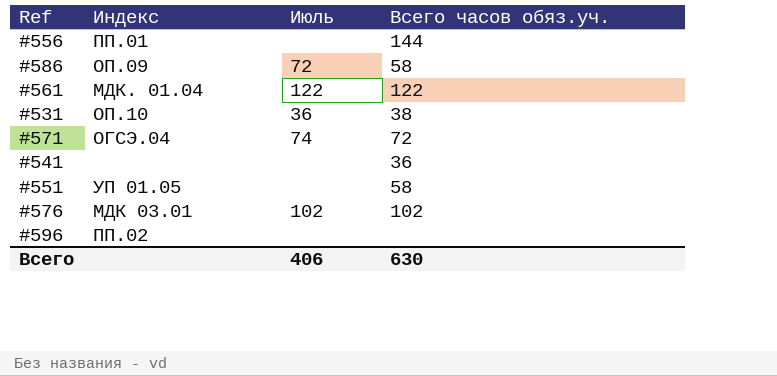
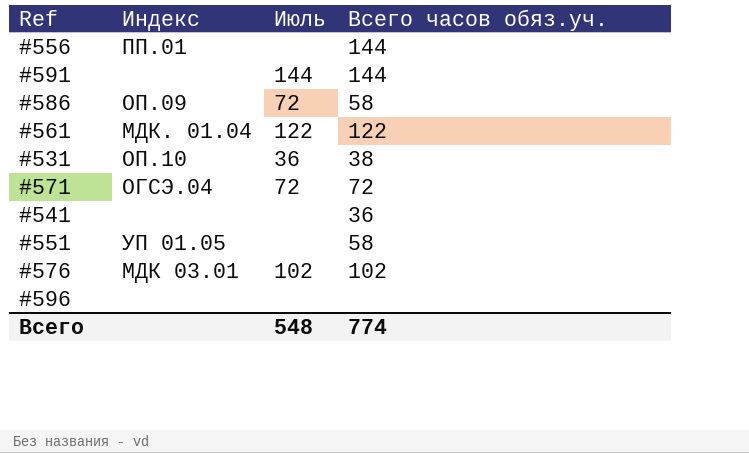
row #591: none -> none | 144 | 144
#571 | Июль: 74 -> 72
#596 | Индекс: ПП.02 -> none
Всего | Июль: 406 -> 548
Всего | Всего часов обяз.уч.: 630 -> 774

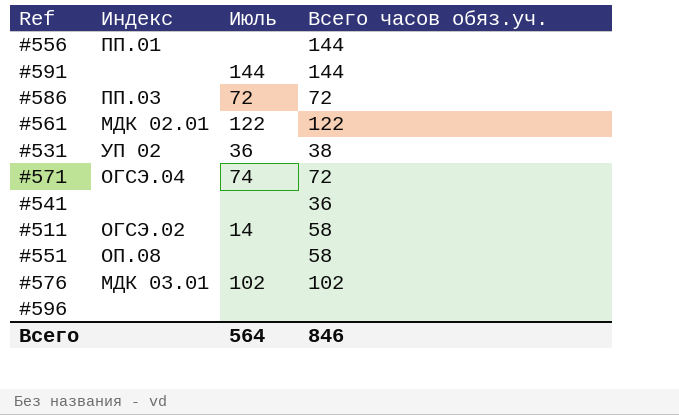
#586 | Индекс: ОП.09 -> ПП.03
#586 | Всего часов обяз.уч.: 58 -> 72
#561 | Индекс: МДК. 01.04 -> МДК 02.01
#531 | Индекс: ОП.10 -> УП 02
#571 | Июль: 72 -> 74
row #511: none -> ОГСЭ.02 | 14 | 58
#551 | Индекс: УП 01.05 -> ОП.08
Всего | Июль: 548 -> 564
Всего | Всего часов обяз.уч.: 774 -> 846

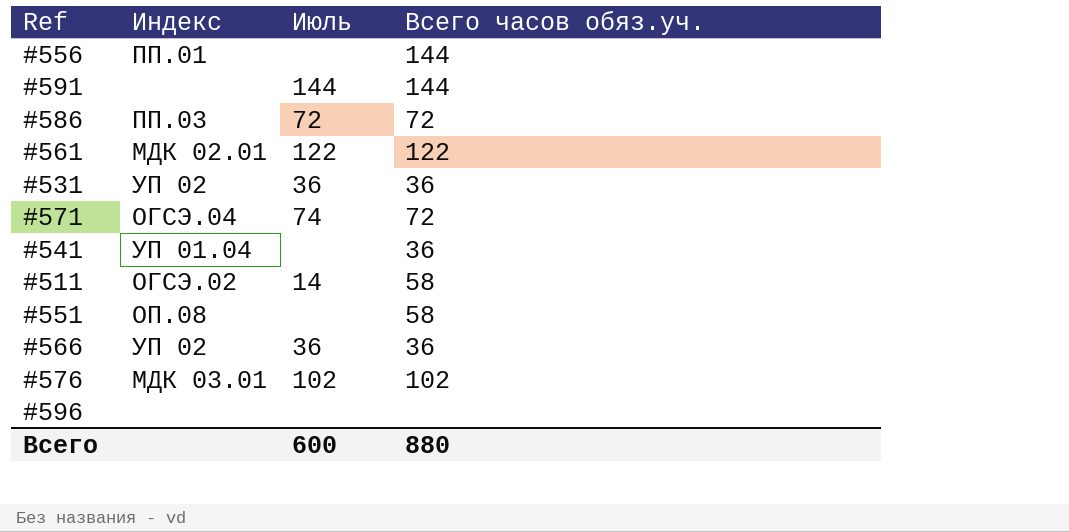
#531 | Всего часов обяз.уч.: 38 -> 36
#541 | Индекс: none -> УП 01.04
row #566: none -> УП 02 | 36 | 36
Всего | Июль: 564 -> 600
Всего | Всего часов обяз.уч.: 846 -> 880

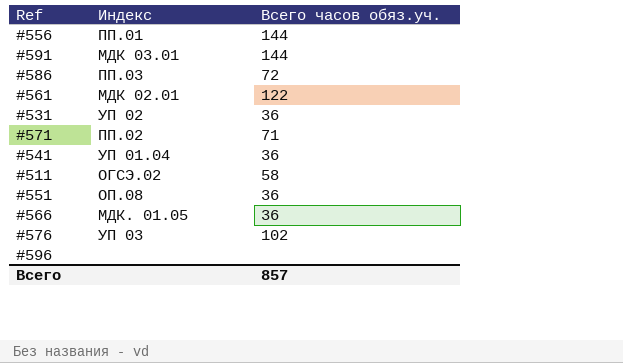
column Июль | position: 3 -> none
#591 | Индекс: none -> МДК 03.01
#571 | Индекс: ОГСЭ.04 -> ПП.02
#571 | Всего часов обяз.уч.: 72 -> 71
#551 | Всего часов обяз.уч.: 58 -> 36
#566 | Индекс: УП 02 -> МДК. 01.05
#576 | Индекс: МДК 03.01 -> УП 03
Всего | Всего часов обяз.уч.: 880 -> 857

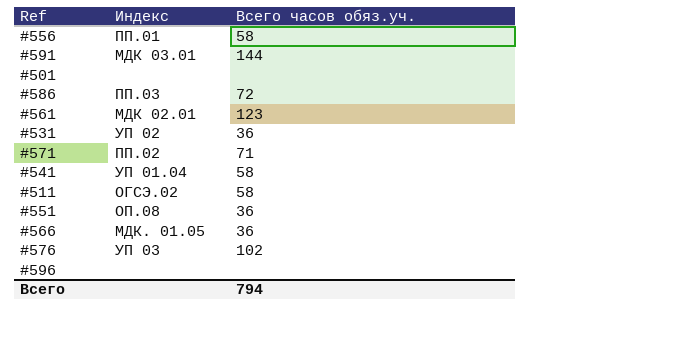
#556 | Всего часов обяз.уч.: 144 -> 58
row #501: none -> none | none
#561 | Всего часов обяз.уч.: 122 -> 123
#541 | Всего часов обяз.уч.: 36 -> 58
Всего | Всего часов обяз.уч.: 857 -> 794

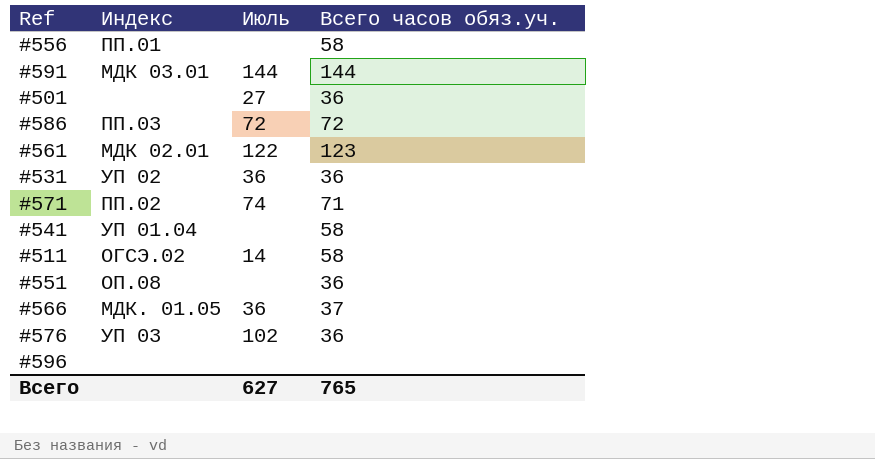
column Июль | position: none -> 3
#501 | Всего часов обяз.уч.: none -> 36
#566 | Всего часов обяз.уч.: 36 -> 37
#576 | Всего часов обяз.уч.: 102 -> 36
Всего | Всего часов обяз.уч.: 794 -> 765

